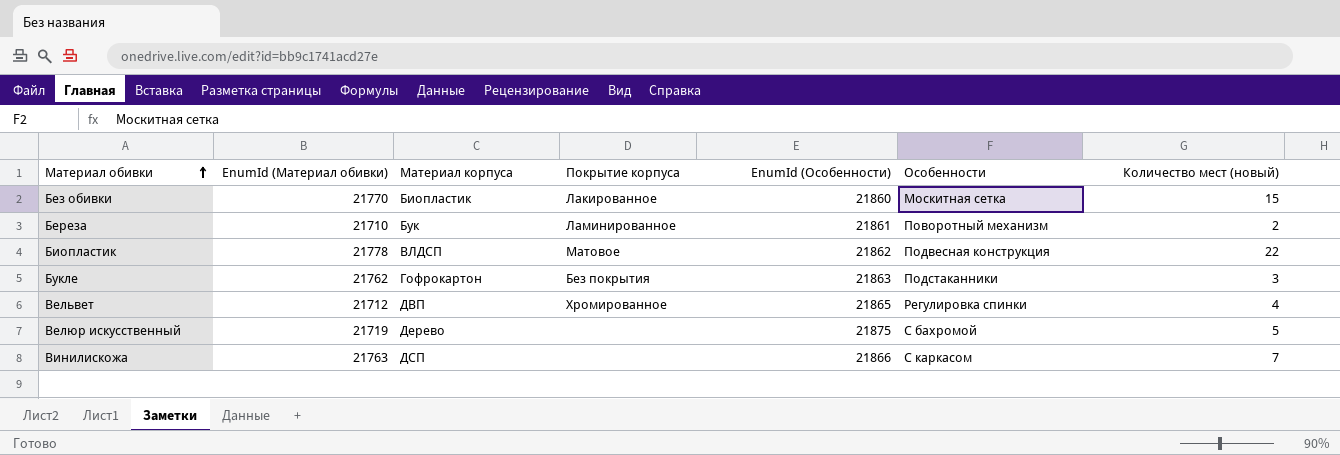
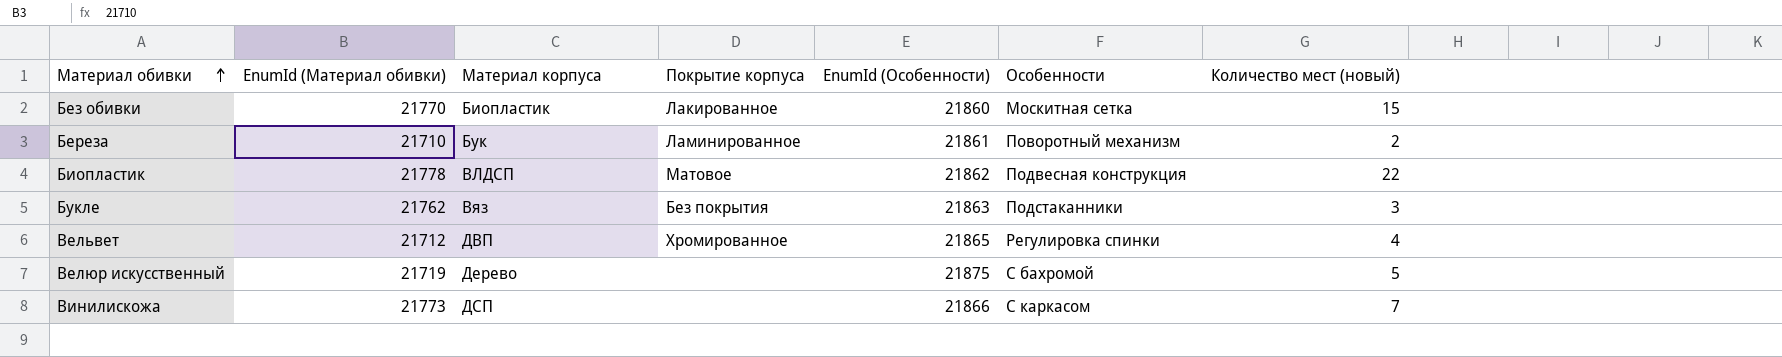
Букле | Материал корпуса: Гофрокартон -> Вяз
Винилискожа | EnumId (Материал обивки): 21763 -> 21773

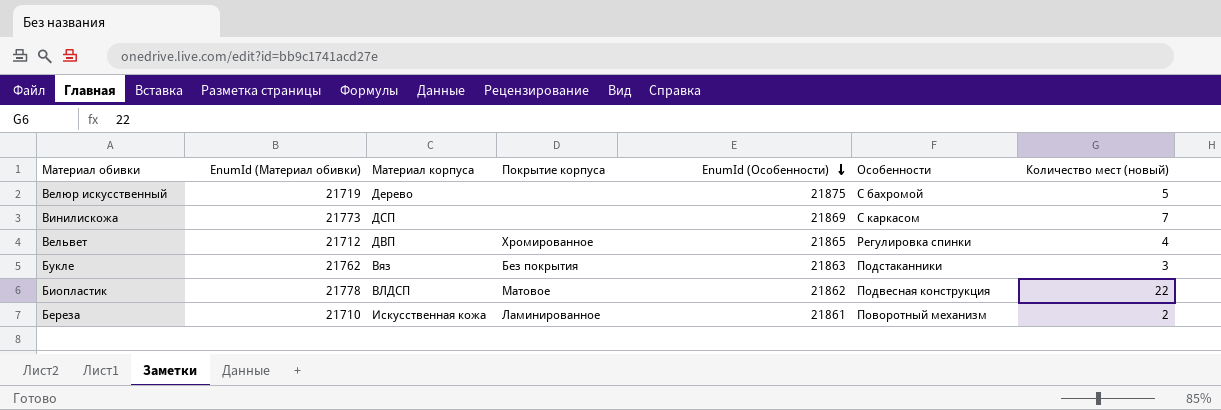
row order: Материал обивки ascending -> EnumId (Особенности) descending
row Без обивки: 21770 | Биопластик | Лакированное | 21860 | Москитная сетка | 15 -> none
Винилискожа | EnumId (Особенности): 21866 -> 21869
Береза | Материал корпуса: Бук -> Искусственная кожа

